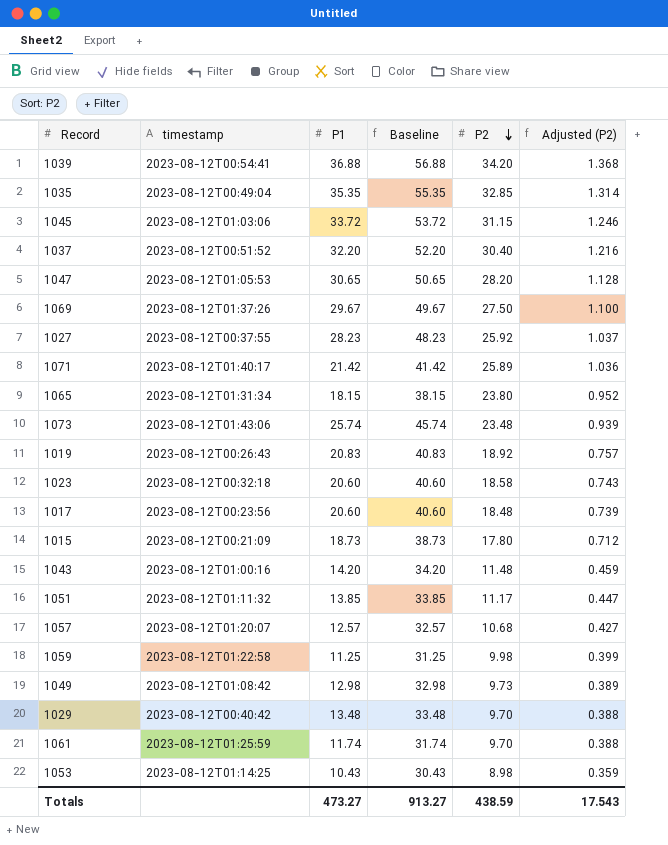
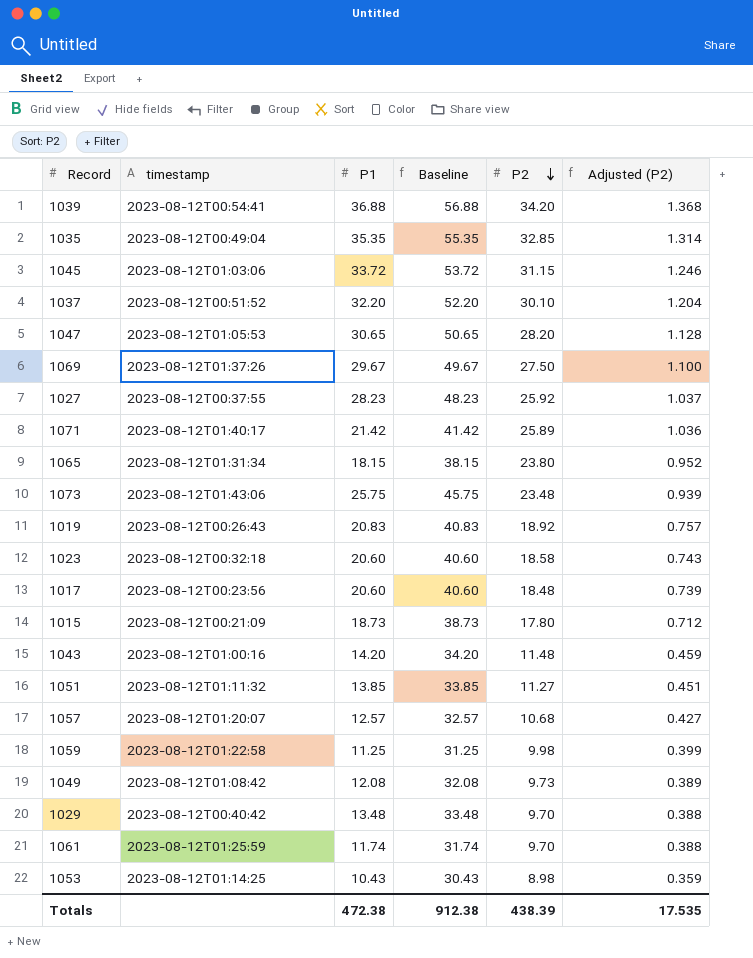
1037 | P2: 30.40 -> 30.10
1037 | Adjusted (P2): 1.216 -> 1.204
1073 | P1: 25.74 -> 25.75
1073 | Baseline: 45.74 -> 45.75
1051 | P2: 11.17 -> 11.27
1051 | Adjusted (P2): 0.447 -> 0.451
1049 | P1: 12.98 -> 12.08
1049 | Baseline: 32.98 -> 32.08
Totals | P1: 473.27 -> 472.38
Totals | Baseline: 913.27 -> 912.38
Totals | P2: 438.59 -> 438.39
Totals | Adjusted (P2): 17.543 -> 17.535

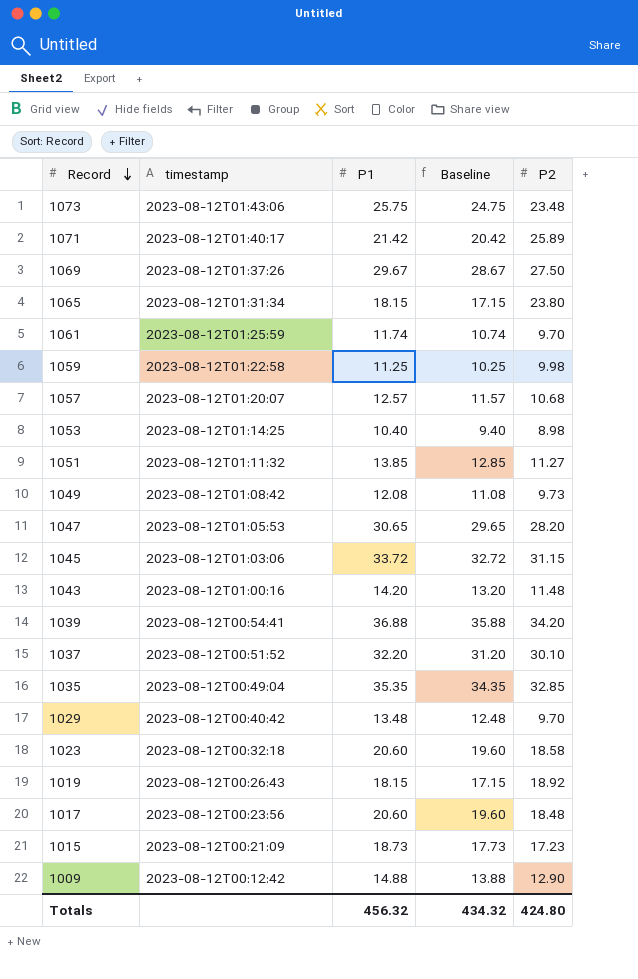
row order: P2 descending -> Record descending
column Adjusted (P2) | formula: [P2] * 0.04 -> none
column Baseline | formula: [P1] + 20 -> [P1] - 1
row 1027: 2023-08-12T00:37:55 | 28.23 | 48.23 | 25.92 | 1.037 -> none
1053 | P1: 10.43 -> 10.40
1019 | P1: 20.83 -> 18.15
1015 | P2: 17.80 -> 17.23
row 1009: none -> 2023-08-12T00:12:42 | 14.88 | 13.88 | 12.90
Totals | P1: 472.38 -> 456.32
Totals | Baseline: 912.38 -> 434.32
Totals | P2: 438.39 -> 424.80

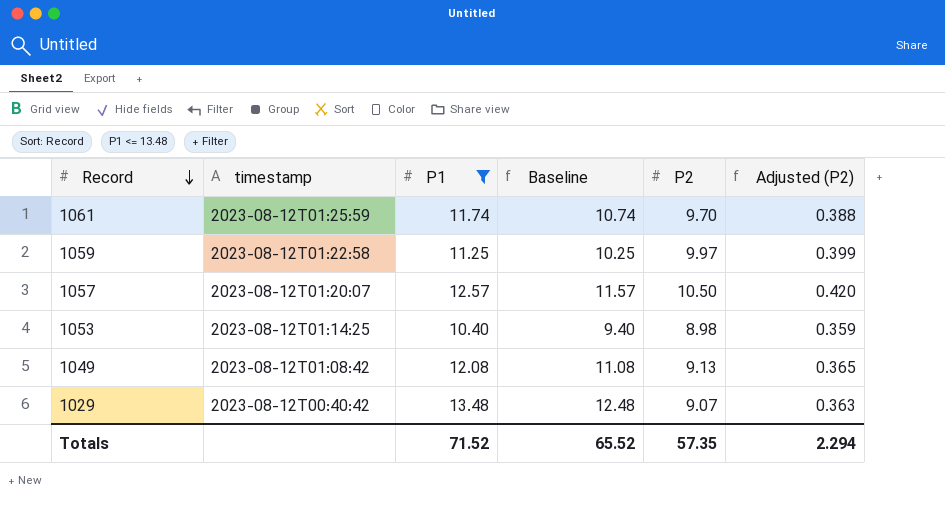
filter: none -> P1 <= 13.48
column Adjusted (P2) | formula: none -> [P2] * 0.04
1059 | P2: 9.98 -> 9.97
1057 | P2: 10.68 -> 10.50
1049 | P2: 9.73 -> 9.13
1029 | P2: 9.70 -> 9.07
Totals | P1: 456.32 -> 71.52
Totals | Baseline: 434.32 -> 65.52
Totals | P2: 424.80 -> 57.35

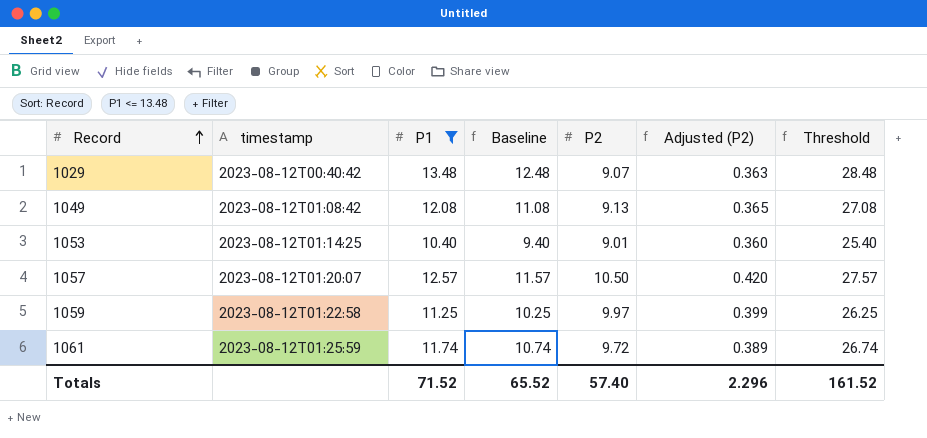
row order: Record descending -> Record ascending
column Threshold | formula: none -> [P1] + 15
1053 | P2: 8.98 -> 9.01
1053 | Adjusted (P2): 0.359 -> 0.360
1061 | P2: 9.70 -> 9.72
1061 | Adjusted (P2): 0.388 -> 0.389
Totals | P2: 57.35 -> 57.40
Totals | Adjusted (P2): 2.294 -> 2.296

